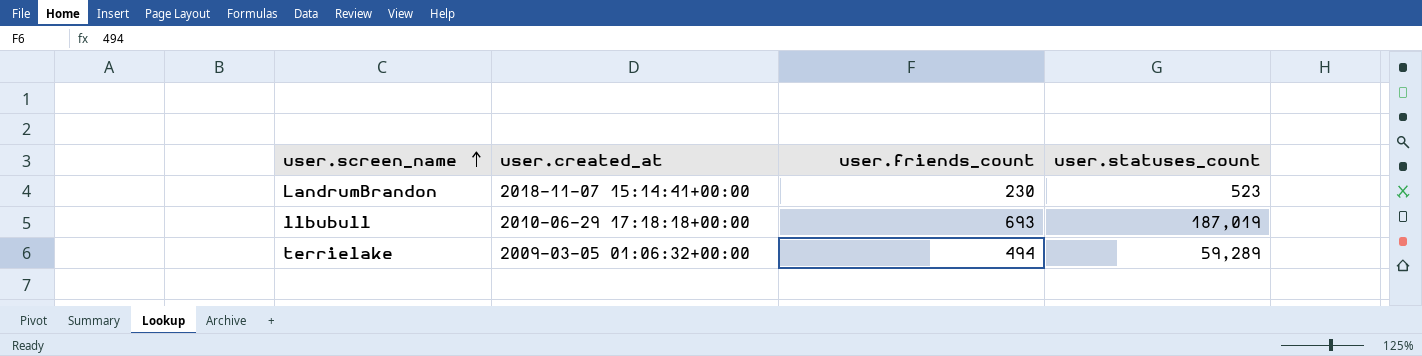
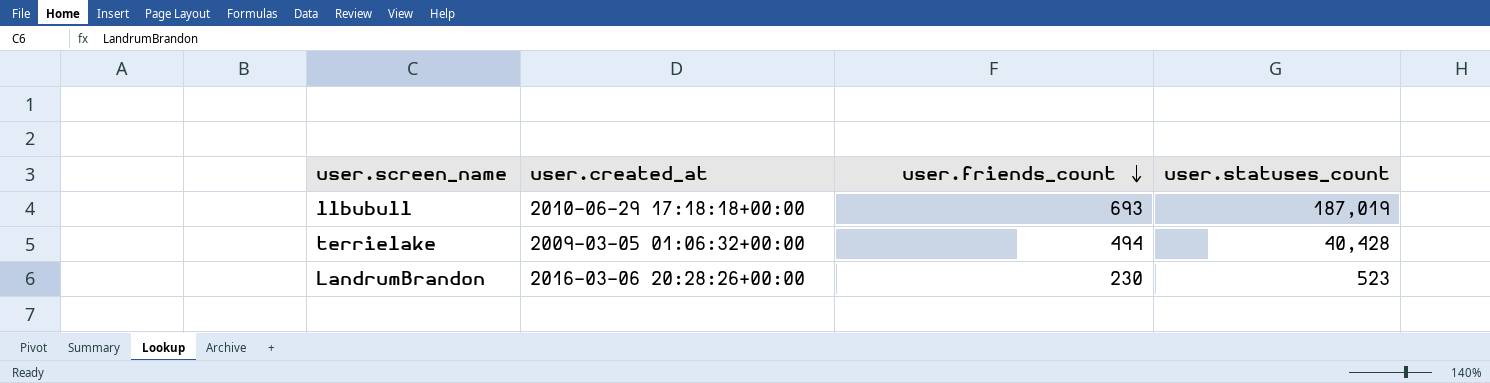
row order: user.screen_name ascending -> user.friends_count descending
terrielake | user.statuses_count: 59,289 -> 40,428
LandrumBrandon | user.created_at: 2018-11-07 15:14:41+00:00 -> 2016-03-06 20:28:26+00:00

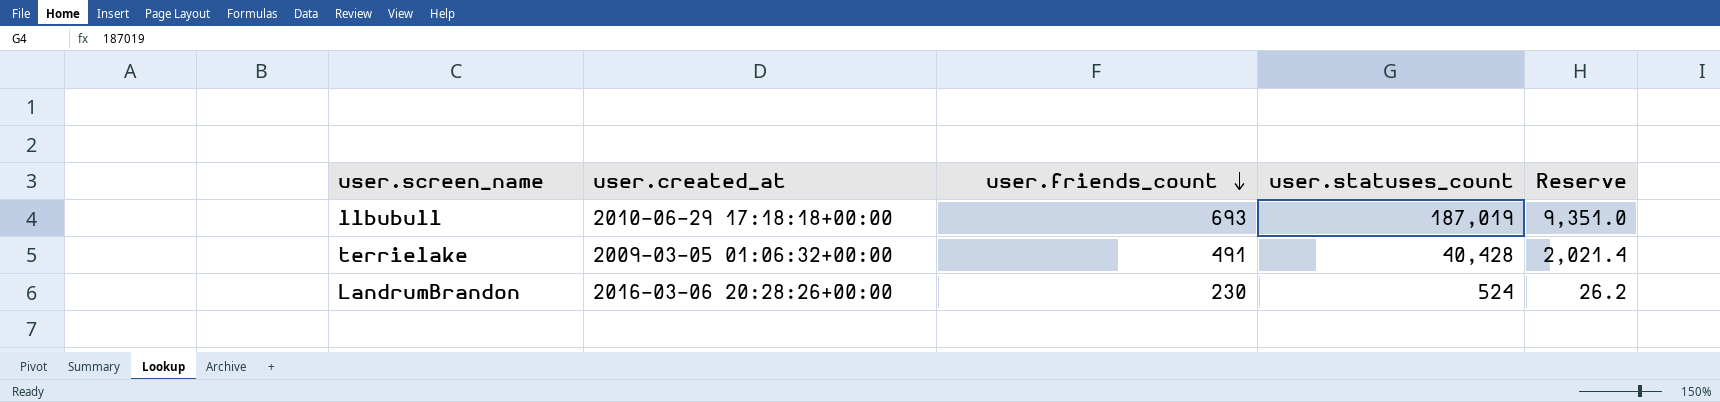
column Reserve | formula: none -> [user.statuses_count] * 0.05
terrielake | user.friends_count: 494 -> 491
LandrumBrandon | user.statuses_count: 523 -> 524

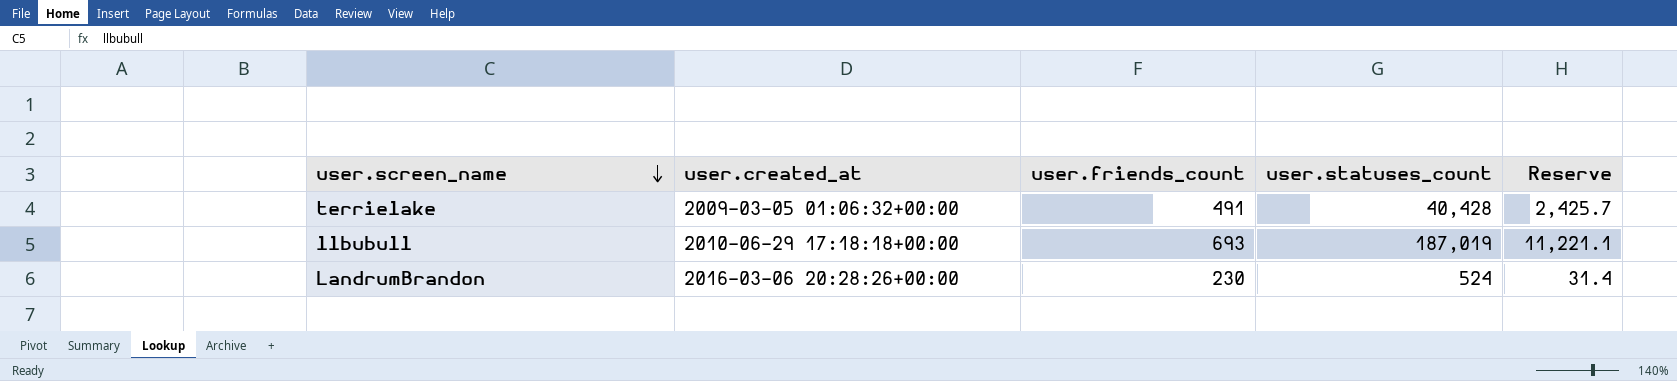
row order: user.friends_count descending -> user.screen_name descending
column Reserve | formula: [user.statuses_count] * 0.05 -> [user.statuses_count] * 0.06

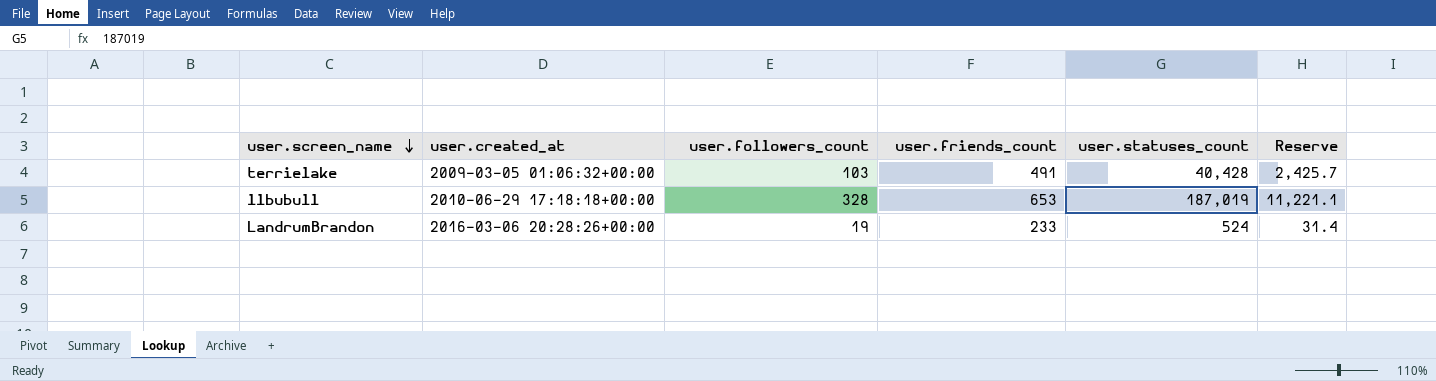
column user.followers_count | position: none -> 3
llbubull | user.friends_count: 693 -> 653
LandrumBrandon | user.friends_count: 230 -> 233

